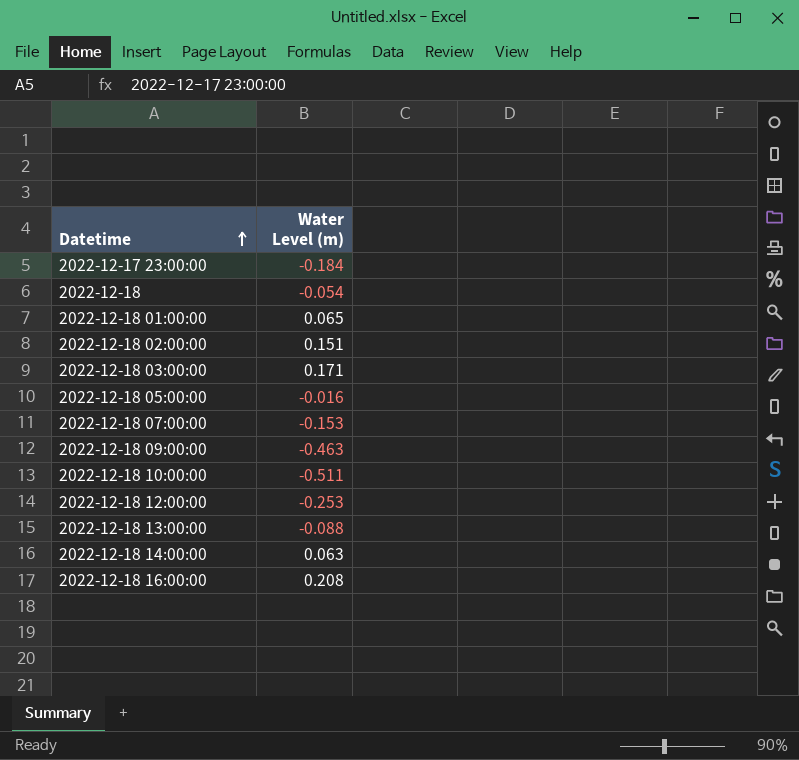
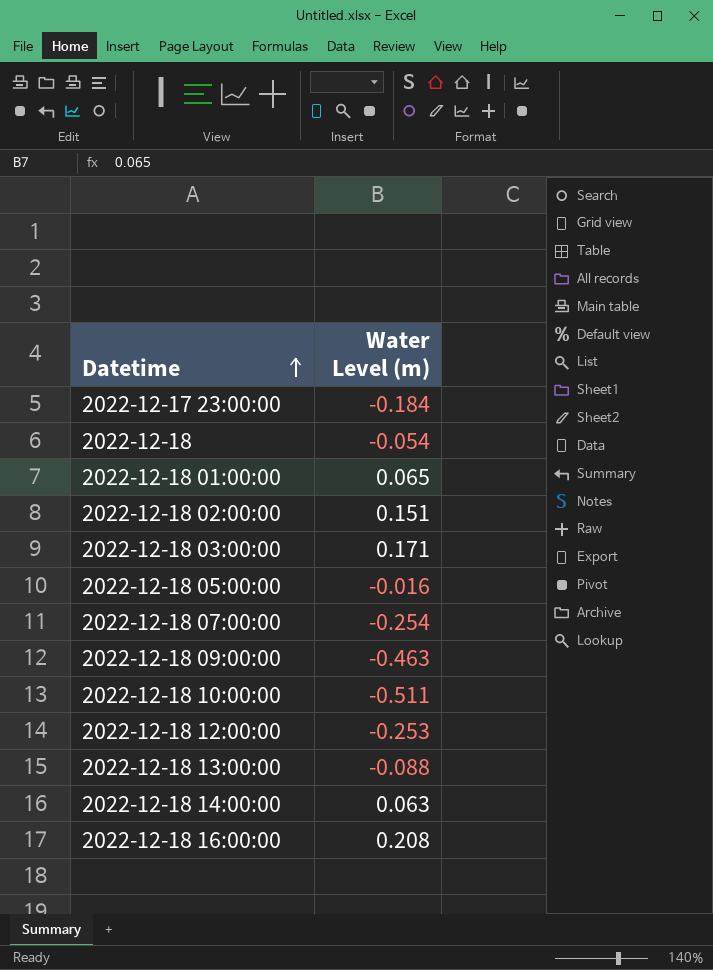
2022-12-18 07:00:00 | Water Level (m): -0.153 -> -0.254

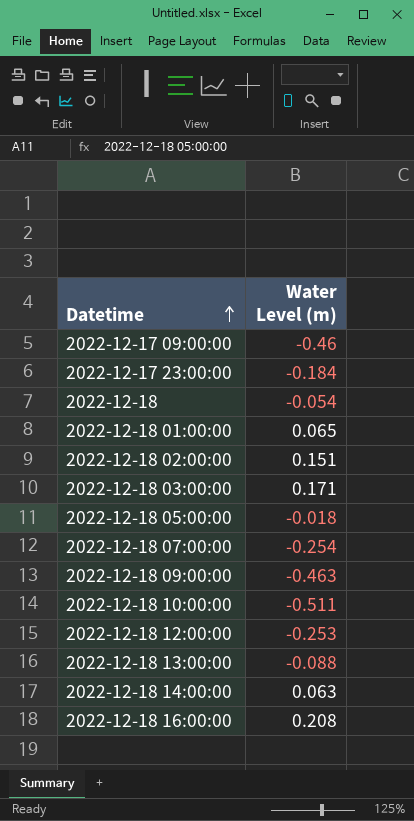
row 2022-12-17 09:00:00: none -> -0.46
2022-12-18 05:00:00 | Water Level (m): -0.016 -> -0.018

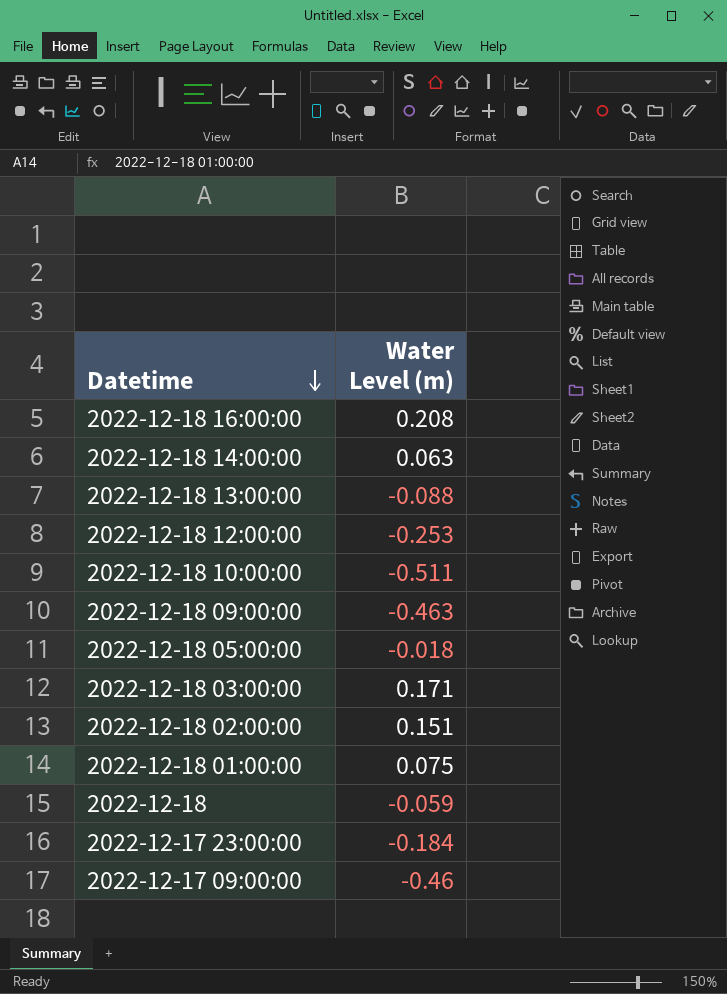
row order: Datetime ascending -> Datetime descending
row 2022-12-18 07:00:00: -0.254 -> none
2022-12-18 01:00:00 | Water Level (m): 0.065 -> 0.075
2022-12-18 | Water Level (m): -0.054 -> -0.059

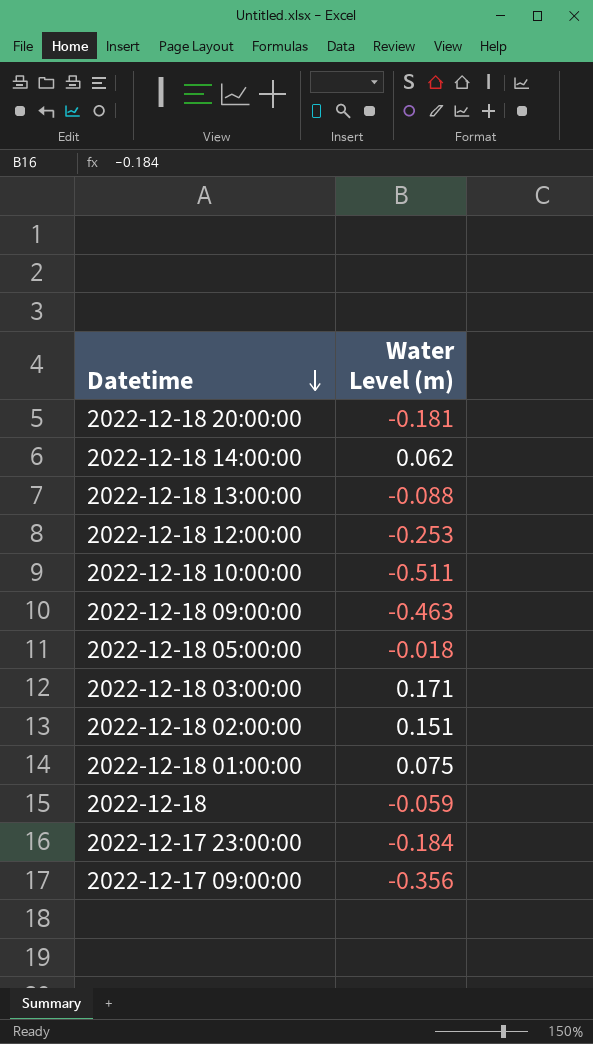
row 2022-12-18 16:00:00: 0.208 -> none
row 2022-12-18 20:00:00: none -> -0.181
2022-12-18 14:00:00 | Water Level (m): 0.063 -> 0.062
2022-12-17 09:00:00 | Water Level (m): -0.46 -> -0.356

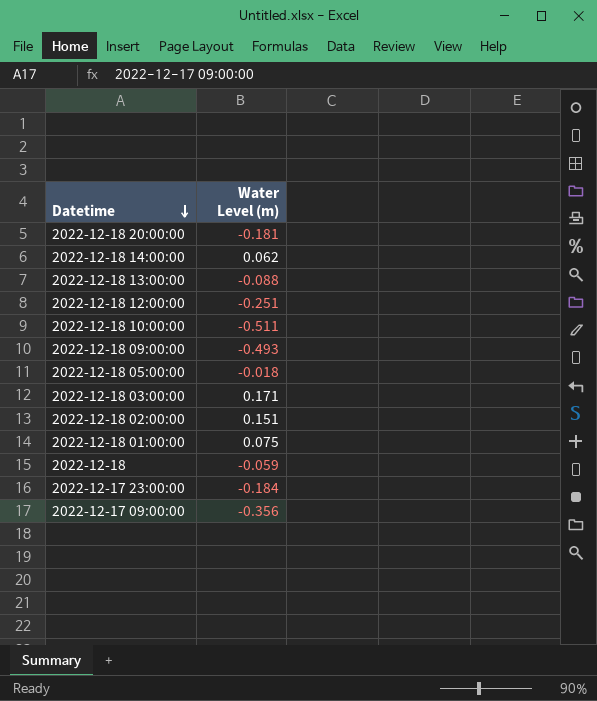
2022-12-18 12:00:00 | Water Level (m): -0.253 -> -0.251
2022-12-18 09:00:00 | Water Level (m): -0.463 -> -0.493

